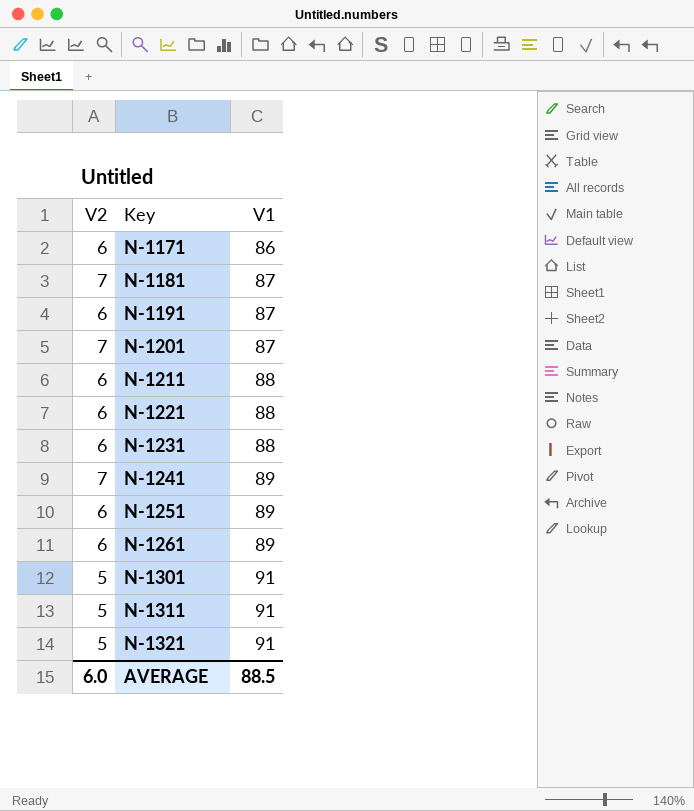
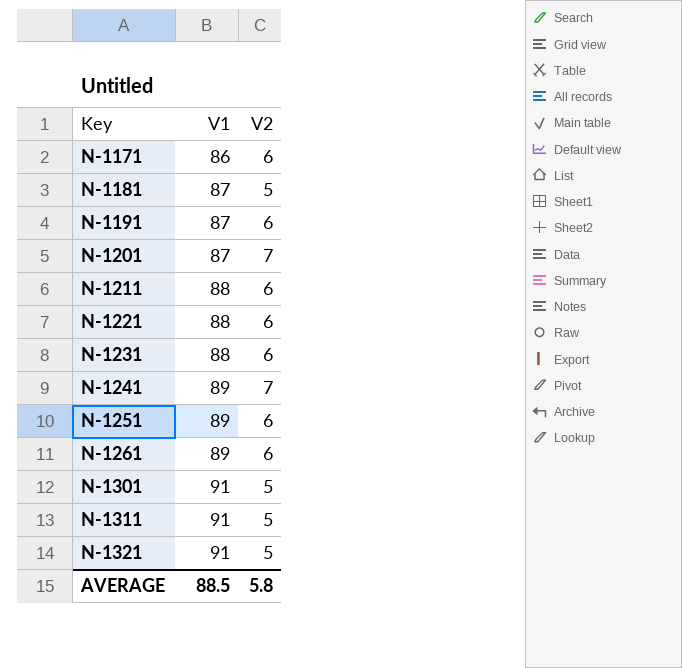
column V2 | position: 1 -> 3
N-1181 | V2: 7 -> 5
AVERAGE | V2: 6.0 -> 5.8

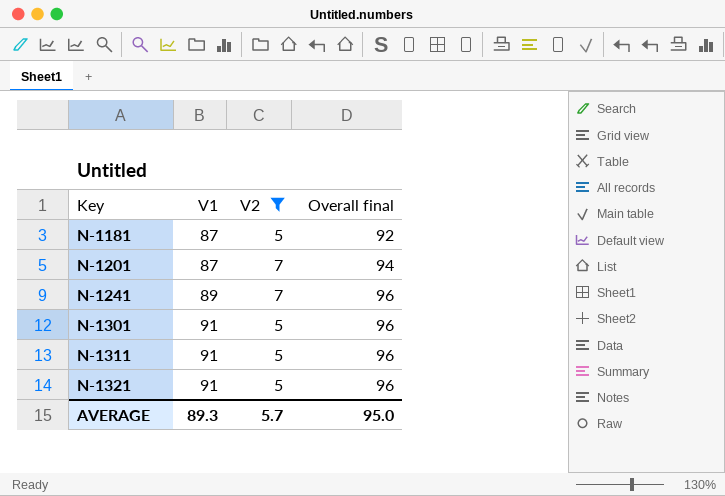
filter: none -> V2 != 6
column Overall final | formula: none -> [V1] + [V2]
AVERAGE | V1: 88.5 -> 89.3
AVERAGE | V2: 5.8 -> 5.7

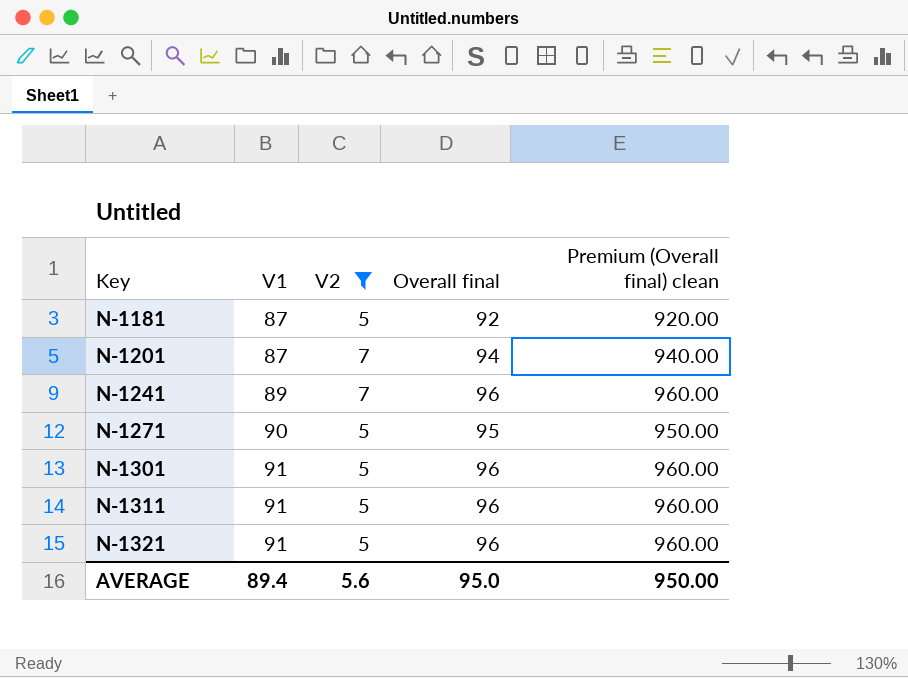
column Premium (Overall final) clean | formula: none -> [Overall final] * 10
row N-1271: none -> 90 | 5 | 95 | 950.00
AVERAGE | V1: 89.3 -> 89.4
AVERAGE | V2: 5.7 -> 5.6

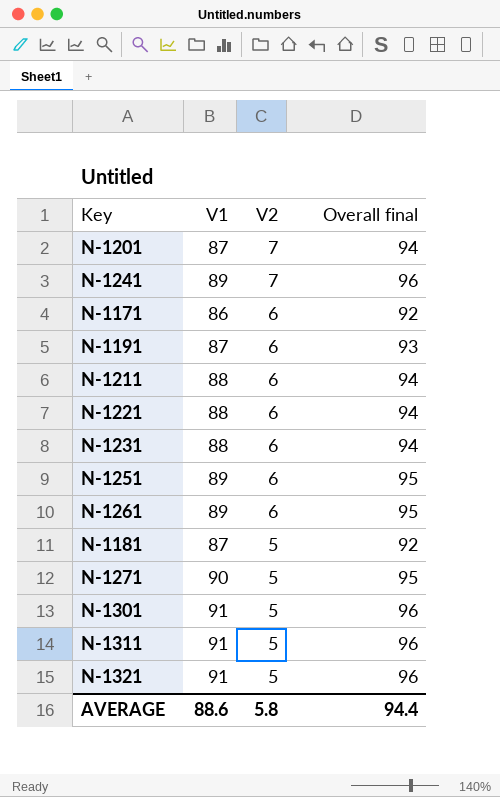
filter: V2 != 6 -> none
row order: Key ascending -> V2 descending
column Premium (Overall final) clean | formula: [Overall final] * 10 -> none
AVERAGE | V1: 89.4 -> 88.6
AVERAGE | V2: 5.6 -> 5.8
AVERAGE | Overall final: 95.0 -> 94.4

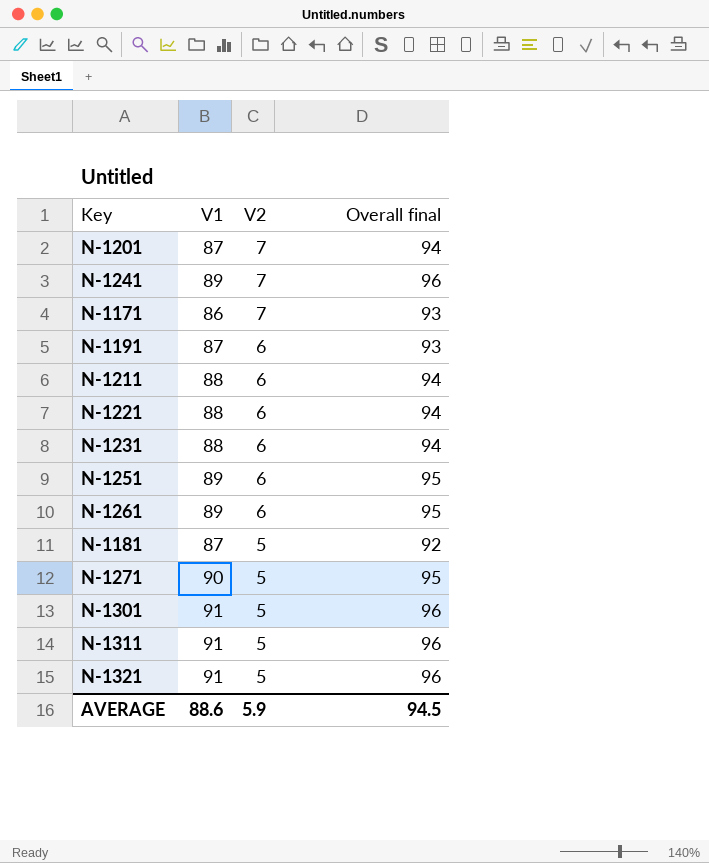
N-1171 | V2: 6 -> 7
N-1171 | Overall final: 92 -> 93
AVERAGE | V2: 5.8 -> 5.9
AVERAGE | Overall final: 94.4 -> 94.5

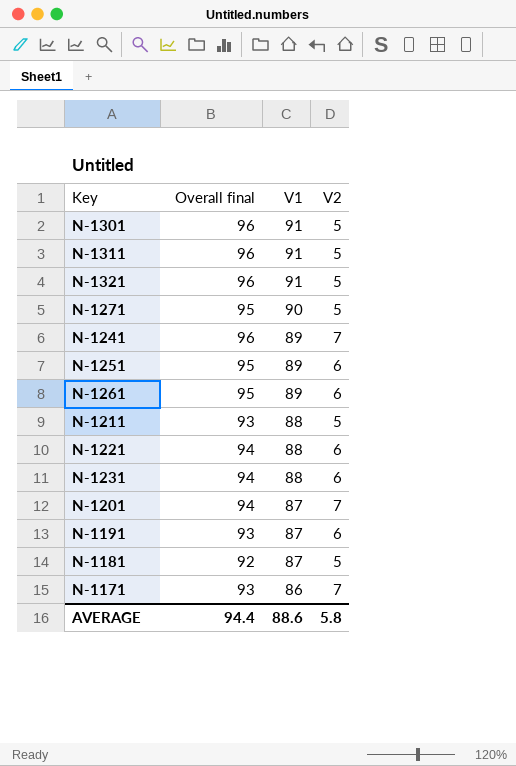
row order: V2 descending -> V1 descending
column Overall final | position: 4 -> 2
N-1211 | Overall final: 94 -> 93
N-1211 | V2: 6 -> 5
AVERAGE | Overall final: 94.5 -> 94.4
AVERAGE | V2: 5.9 -> 5.8

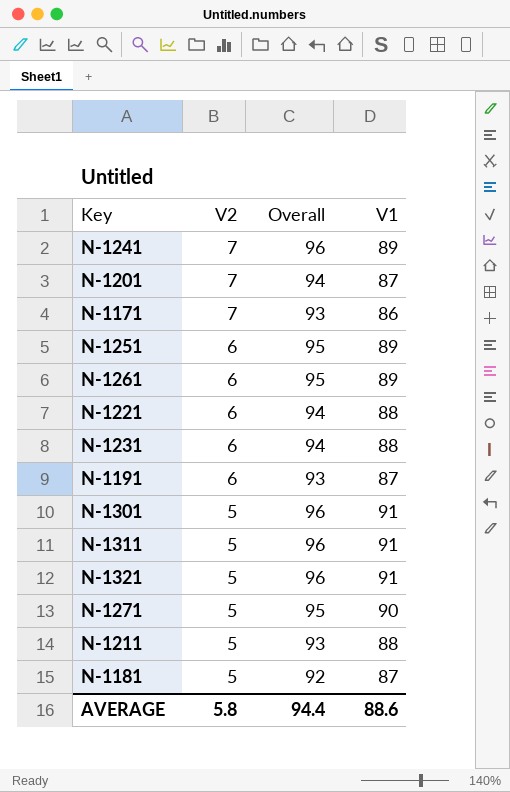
row order: V1 descending -> V2 descending
column V2 | position: 4 -> 2
column name: Overall final -> Overall

